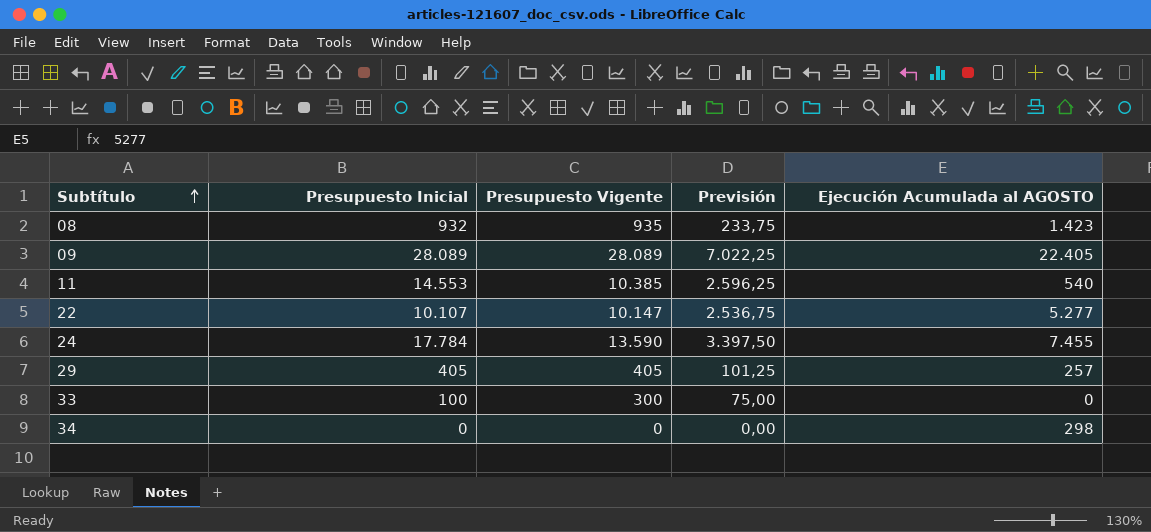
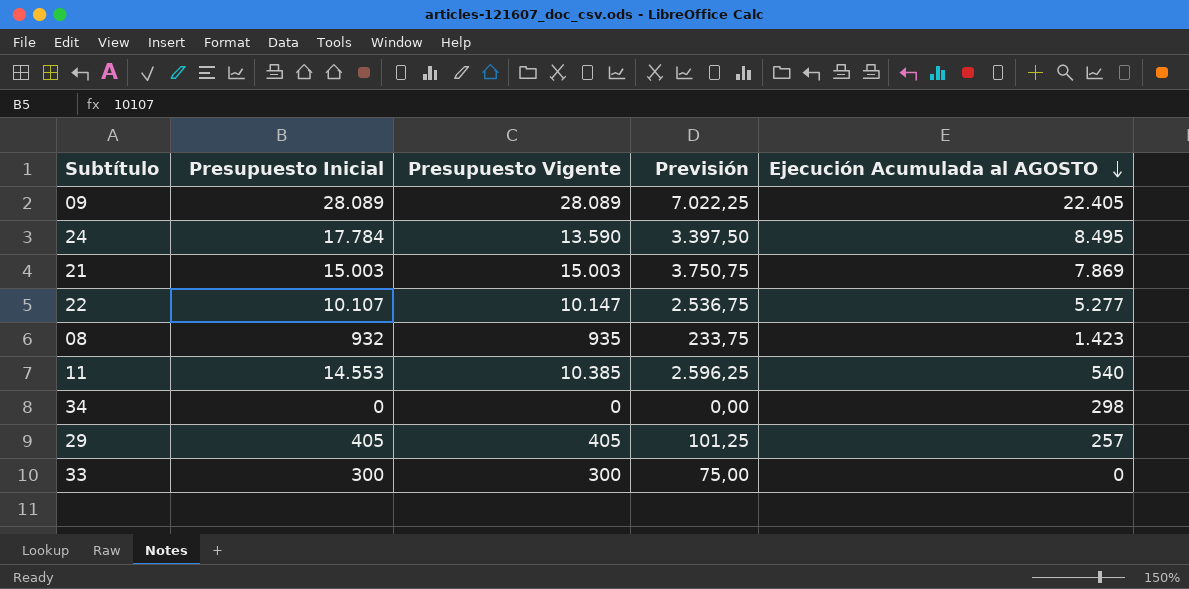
row order: Subtítulo ascending -> Ejecución Acumulada al AGOSTO descending
24 | Ejecución Acumulada al AGOSTO: 7.455 -> 8.495
row 21: none -> 15.003 | 15.003 | 3.750,75 | 7.869
33 | Presupuesto Inicial: 100 -> 300

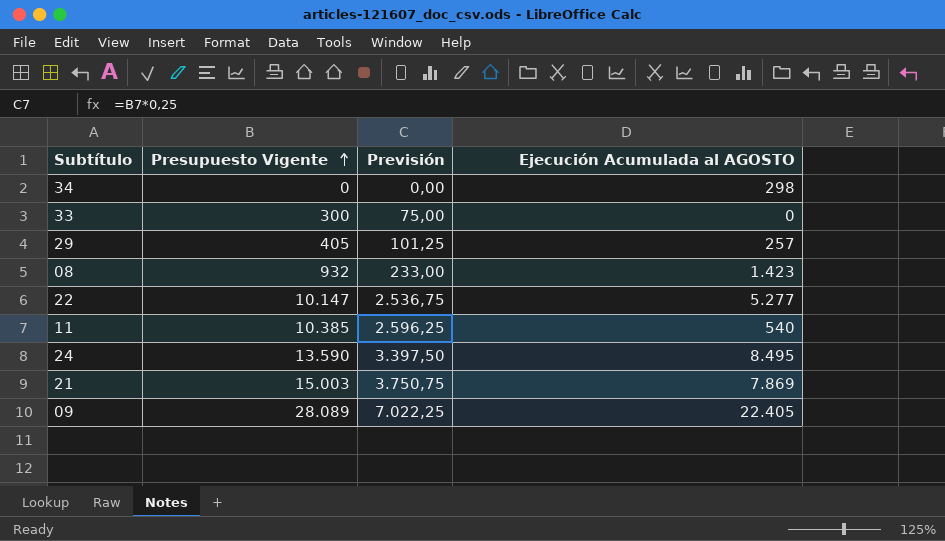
row order: Ejecución Acumulada al AGOSTO descending -> Presupuesto Vigente ascending
column Presupuesto Inicial | position: 2 -> none
08 | Presupuesto Vigente: 935 -> 932
08 | Previsión: 233,75 -> 233,00

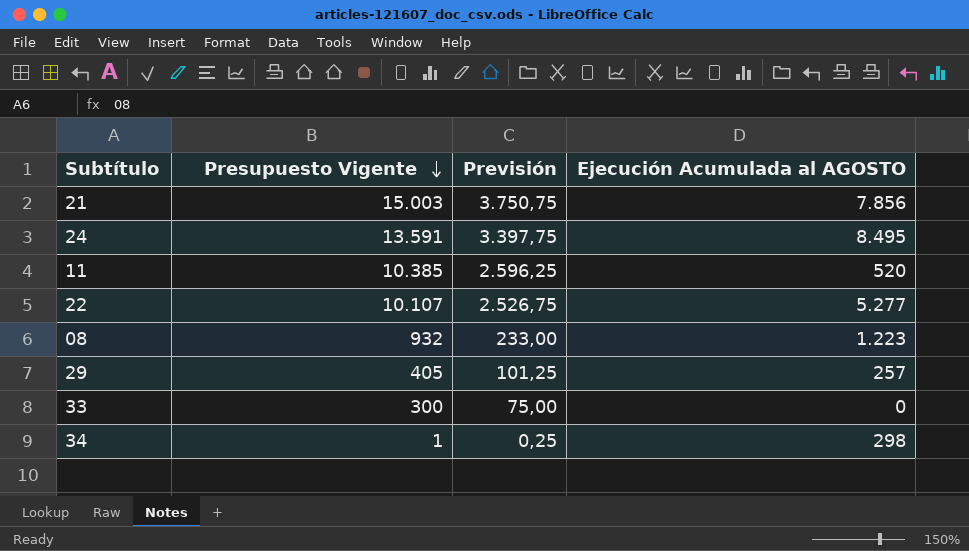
row order: Presupuesto Vigente ascending -> Presupuesto Vigente descending
row 09: 28.089 | 7.022,25 | 22.405 -> none
21 | Ejecución Acumulada al AGOSTO: 7.869 -> 7.856
24 | Presupuesto Vigente: 13.590 -> 13.591
24 | Previsión: 3.397,50 -> 3.397,75
11 | Ejecución Acumulada al AGOSTO: 540 -> 520
22 | Presupuesto Vigente: 10.147 -> 10.107
22 | Previsión: 2.536,75 -> 2.526,75
08 | Ejecución Acumulada al AGOSTO: 1.423 -> 1.223
34 | Presupuesto Vigente: 0 -> 1
34 | Previsión: 0,00 -> 0,25

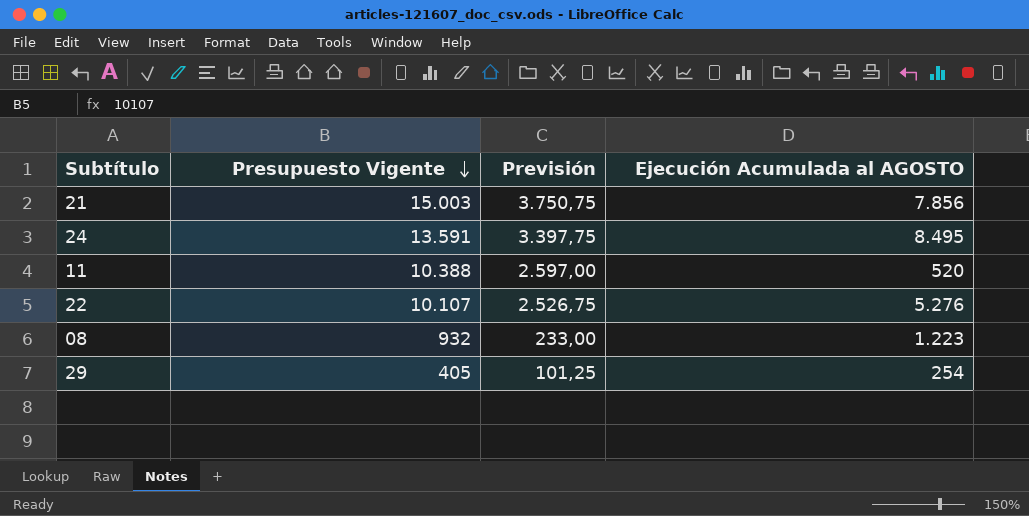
row 33: 300 | 75,00 | 0 -> none
row 34: 1 | 0,25 | 298 -> none
11 | Presupuesto Vigente: 10.385 -> 10.388
11 | Previsión: 2.596,25 -> 2.597,00
22 | Ejecución Acumulada al AGOSTO: 5.277 -> 5.276
29 | Ejecución Acumulada al AGOSTO: 257 -> 254

